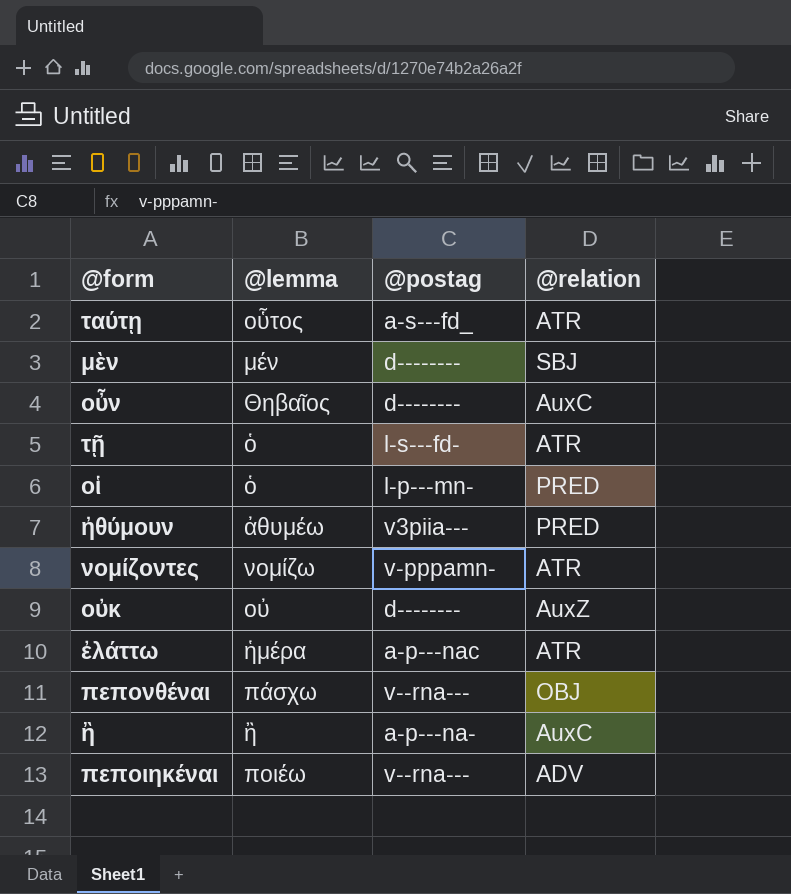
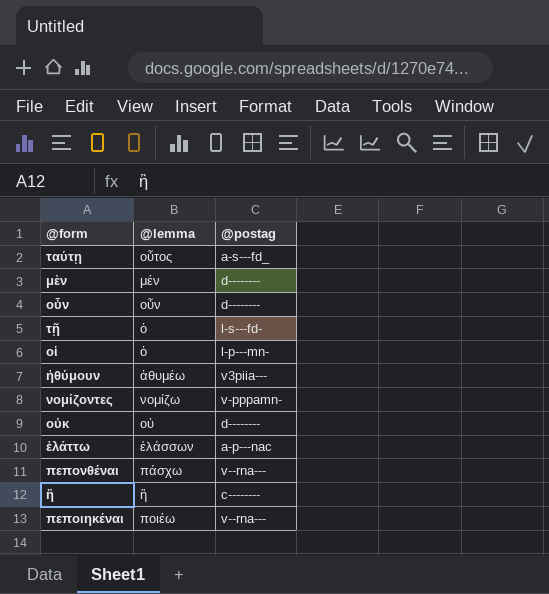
column @relation | position: 4 -> none
οὖν | @lemma: Θηβαῖος -> οὖν
ἐλάττω | @lemma: ἡμέρα -> ἐλάσσων
ἢ | @postag: a-p---na- -> c--------

